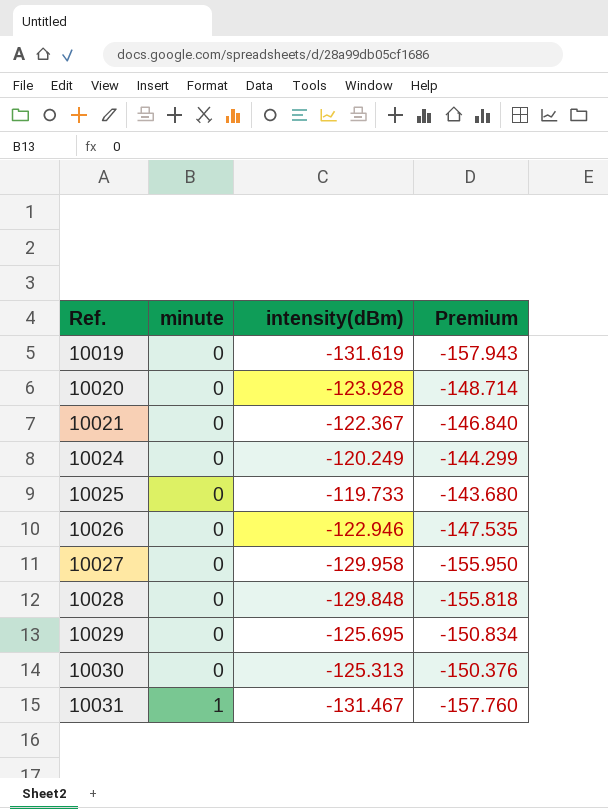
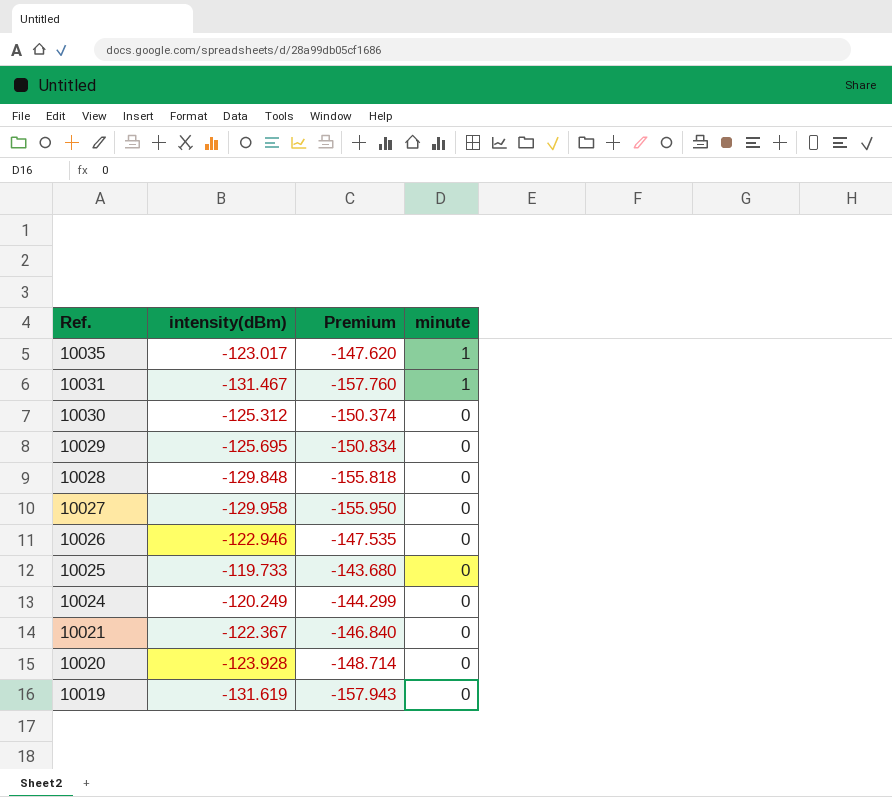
row order: Ref. ascending -> Ref. descending
column minute | position: 2 -> 4
row 10035: none -> -123.017 | -147.620 | 1
10030 | intensity(dBm): -125.313 -> -125.312
10030 | Premium: -150.376 -> -150.374

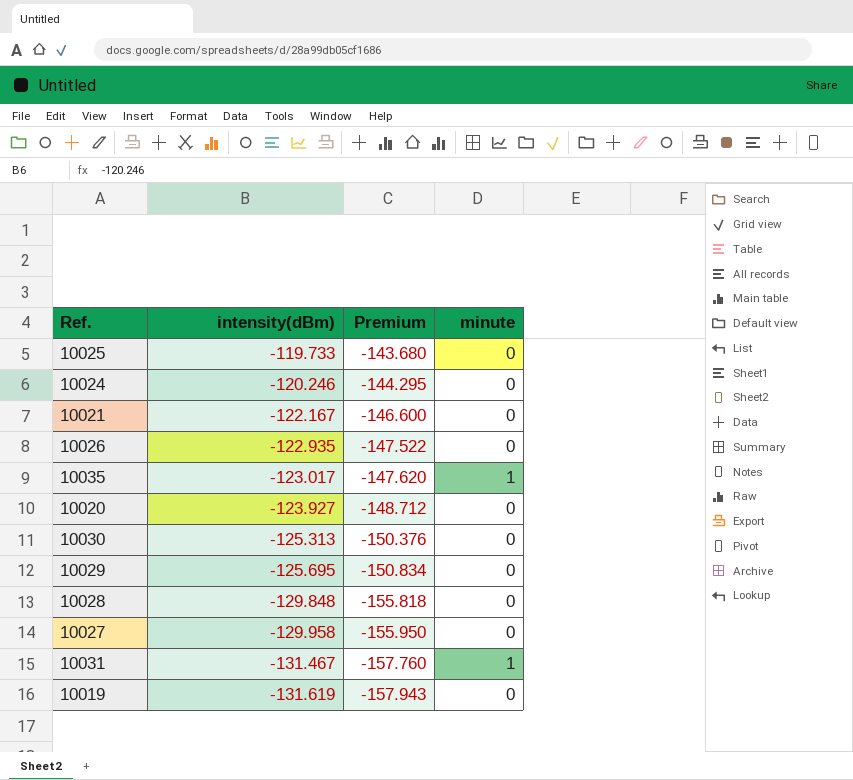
row order: Ref. descending -> intensity(dBm) descending
10024 | intensity(dBm): -120.249 -> -120.246
10024 | Premium: -144.299 -> -144.295
10021 | intensity(dBm): -122.367 -> -122.167
10021 | Premium: -146.840 -> -146.600
10026 | intensity(dBm): -122.946 -> -122.935
10026 | Premium: -147.535 -> -147.522
10020 | intensity(dBm): -123.928 -> -123.927
10020 | Premium: -148.714 -> -148.712
10030 | intensity(dBm): -125.312 -> -125.313
10030 | Premium: -150.374 -> -150.376

